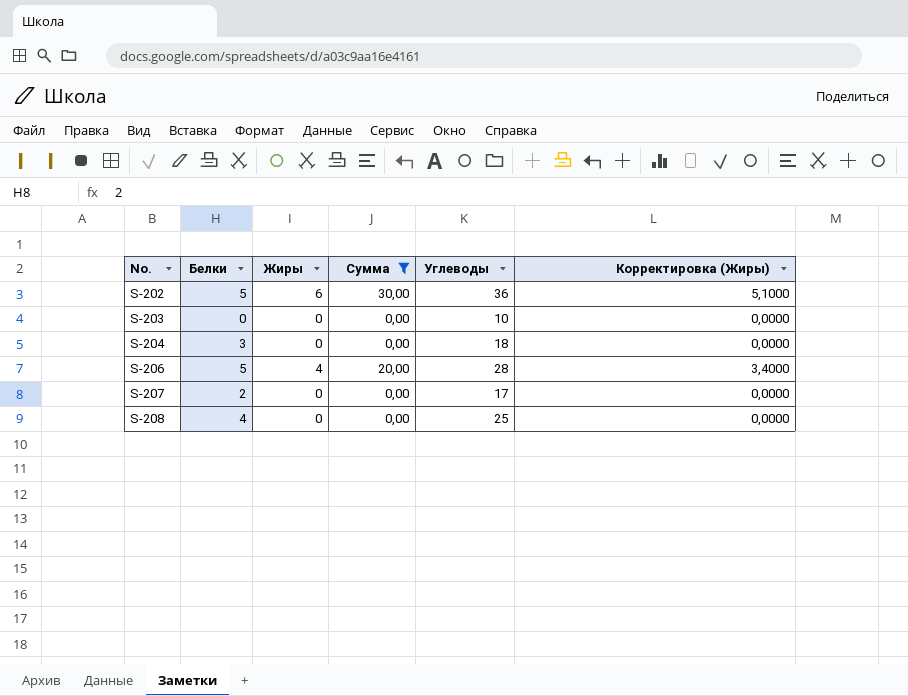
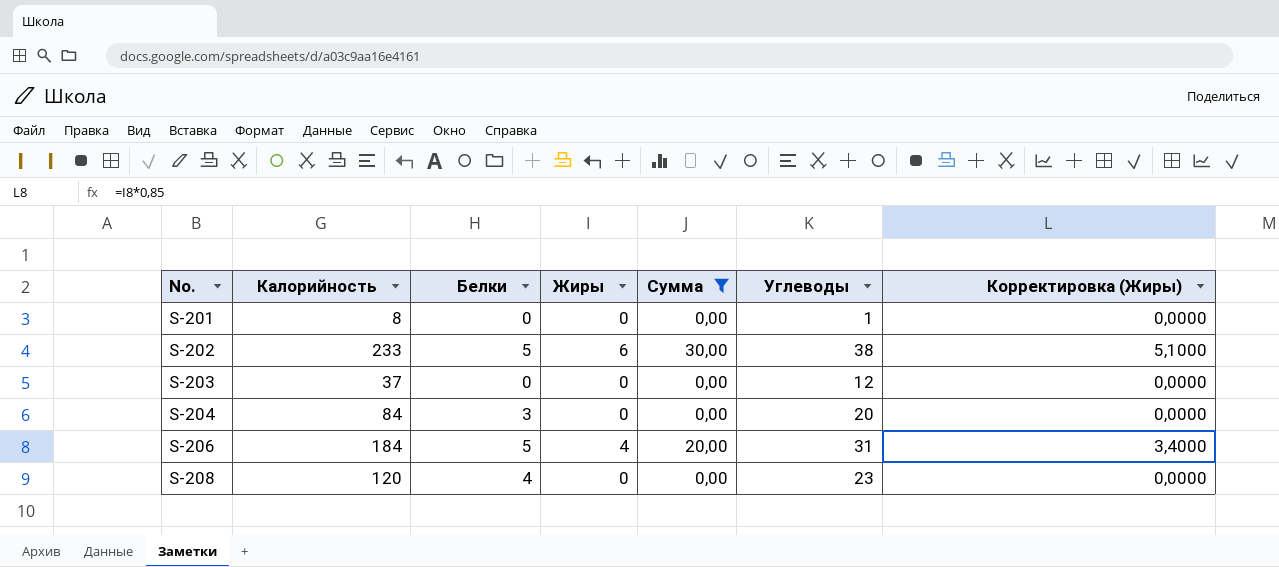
column Калорийность | position: none -> 2
row S-207: 2 | 0 | 0,00 | 17 | 0,0000 -> none
row S-201: none -> 8 | 0 | 0 | 0,00 | 1 | 0,0000
S-202 | Углеводы: 36 -> 38
S-203 | Углеводы: 10 -> 12
S-204 | Углеводы: 18 -> 20
S-206 | Углеводы: 28 -> 31
S-208 | Углеводы: 25 -> 23

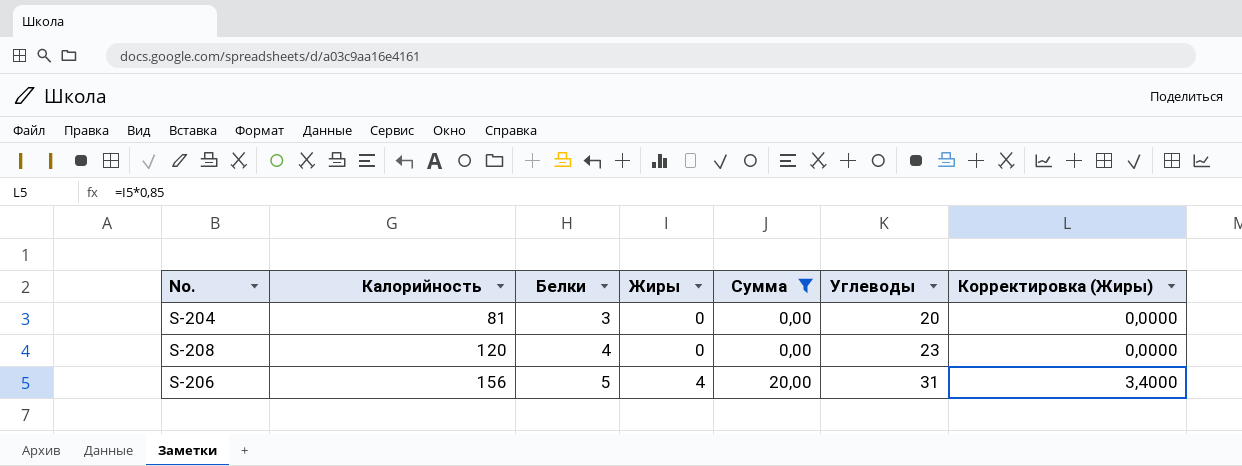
row order: No. ascending -> Калорийность ascending
row S-201: 8 | 0 | 0 | 0,00 | 1 | 0,0000 -> none
row S-202: 233 | 5 | 6 | 30,00 | 38 | 5,1000 -> none
row S-203: 37 | 0 | 0 | 0,00 | 12 | 0,0000 -> none
S-204 | Калорийность: 84 -> 81
S-206 | Калорийность: 184 -> 156

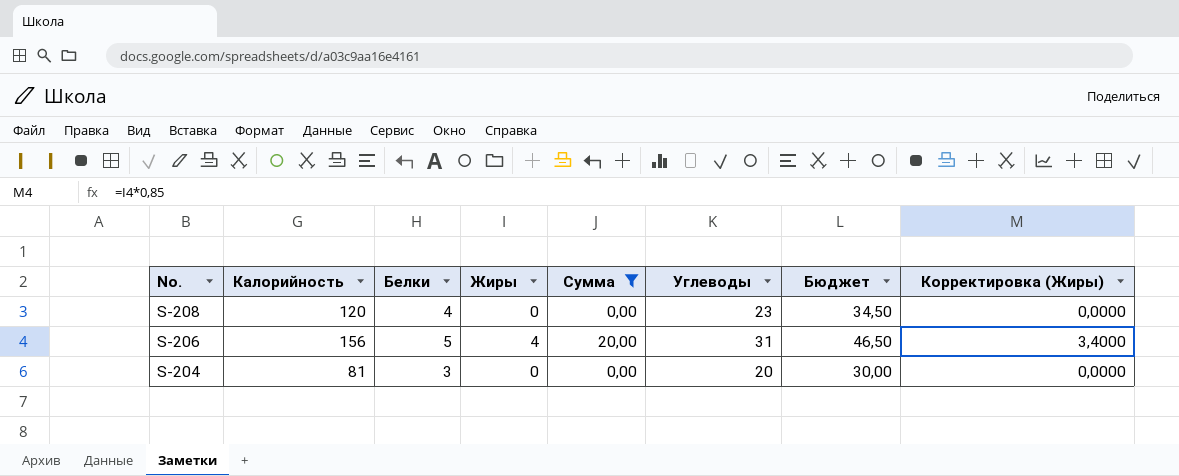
row order: Калорийность ascending -> No. descending
column Бюджет | formula: none -> [Углеводы] * 1,5

